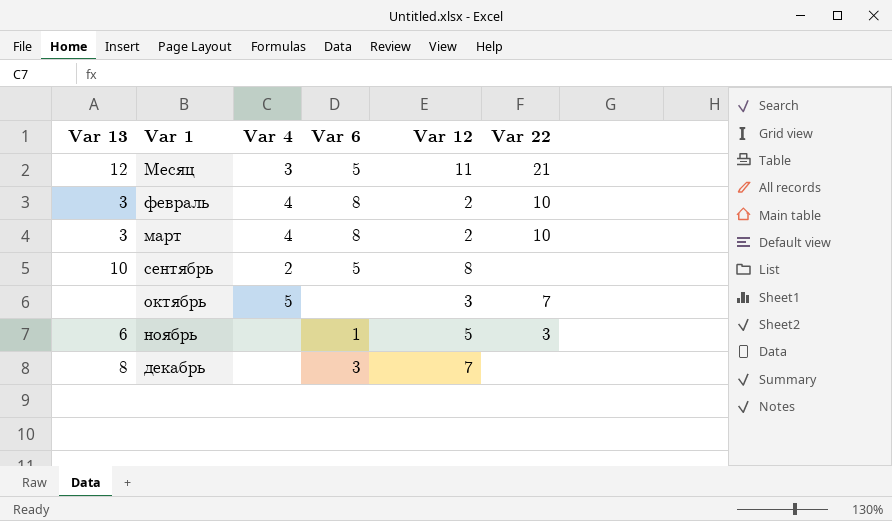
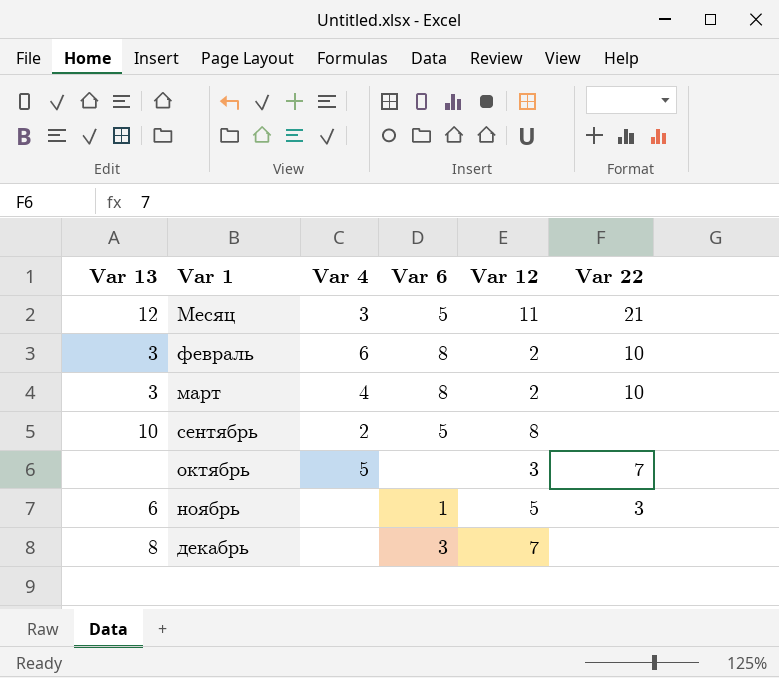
февраль | Var 4: 4 -> 6

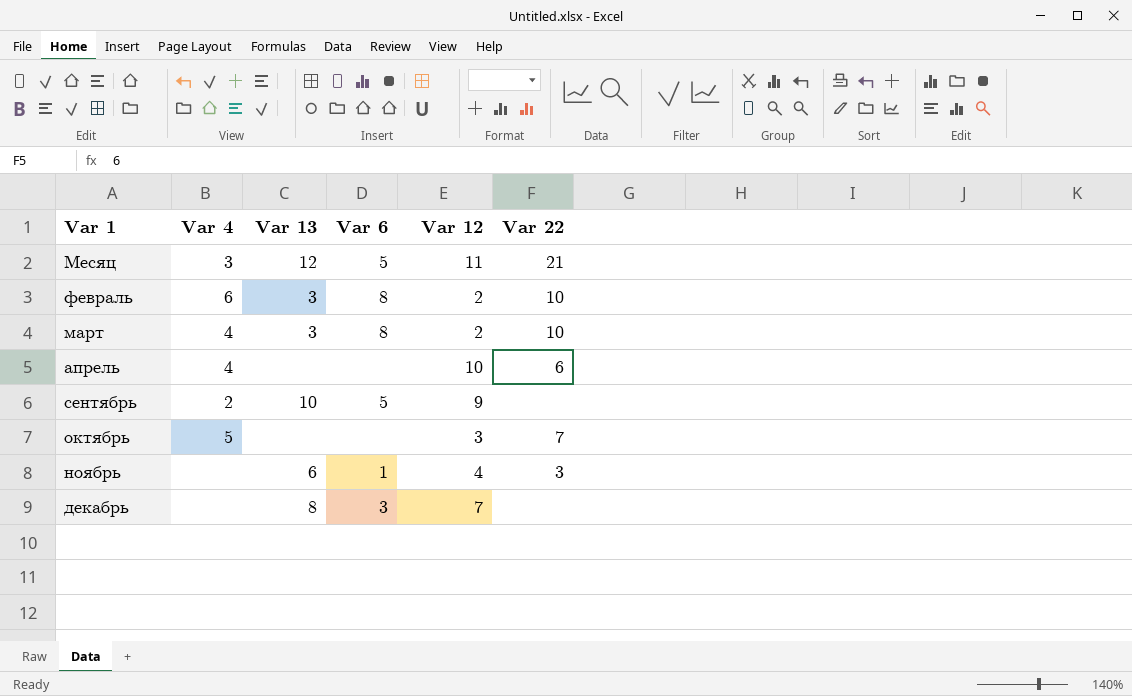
column Var 13 | position: 1 -> 3
row апрель: none -> 4 | none | none | 10 | 6
сентябрь | Var 12: 8 -> 9
ноябрь | Var 12: 5 -> 4

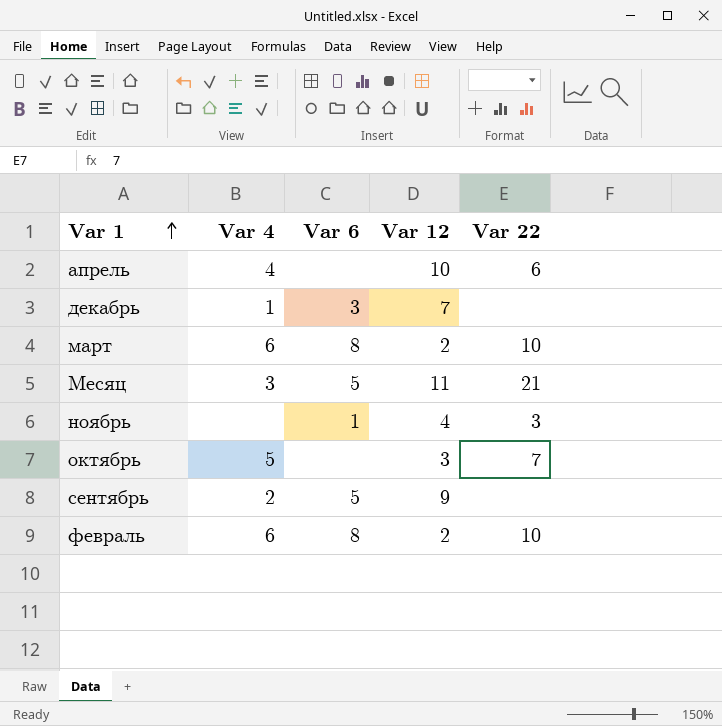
row order: none -> Var 1 ascending
column Var 13 | position: 3 -> none
декабрь | Var 4: none -> 1
март | Var 4: 4 -> 6

